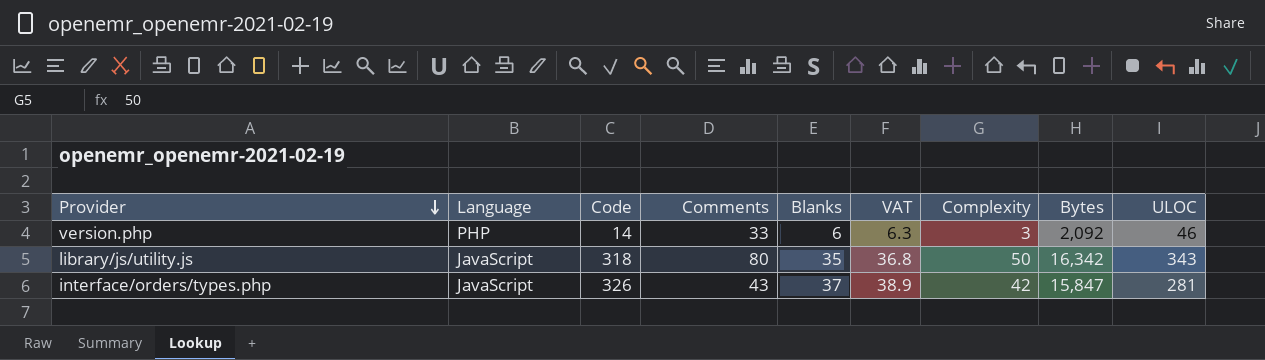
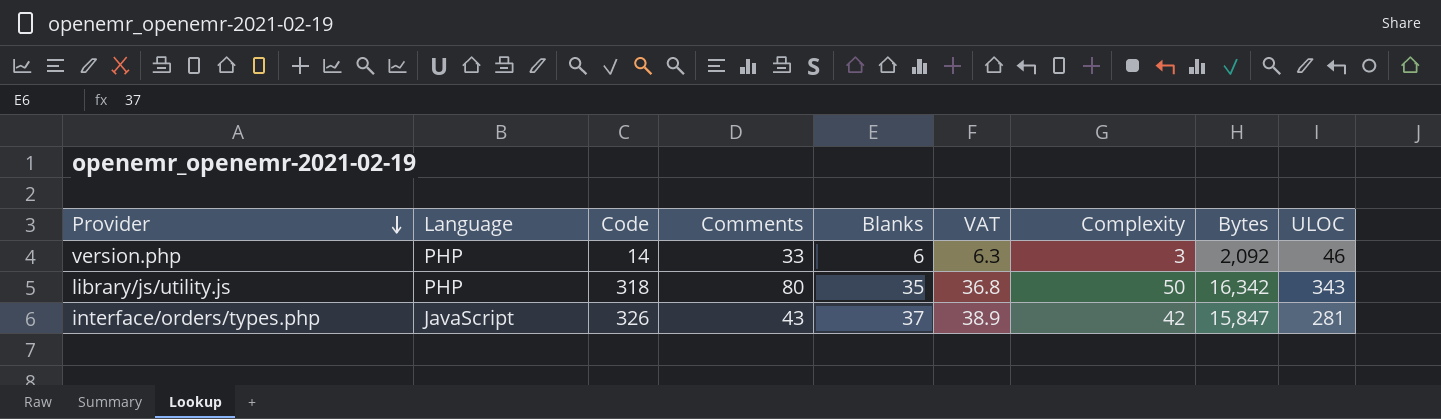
library/js/utility.js | Language: JavaScript -> PHP

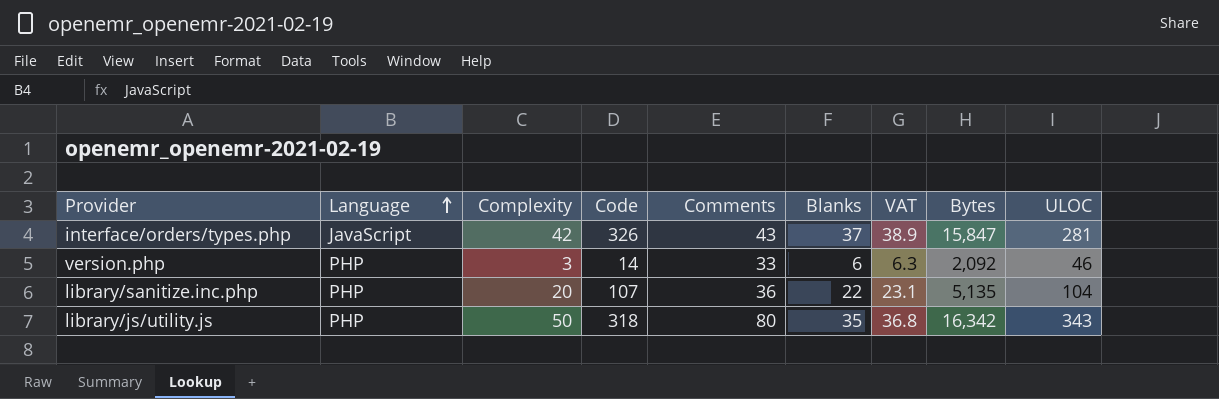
row order: Provider descending -> Language ascending
column Complexity | position: 7 -> 3
row library/sanitize.inc.php: none -> PHP | 20 | 107 | 36 | 22 | 23.1 | 5,135 | 104

